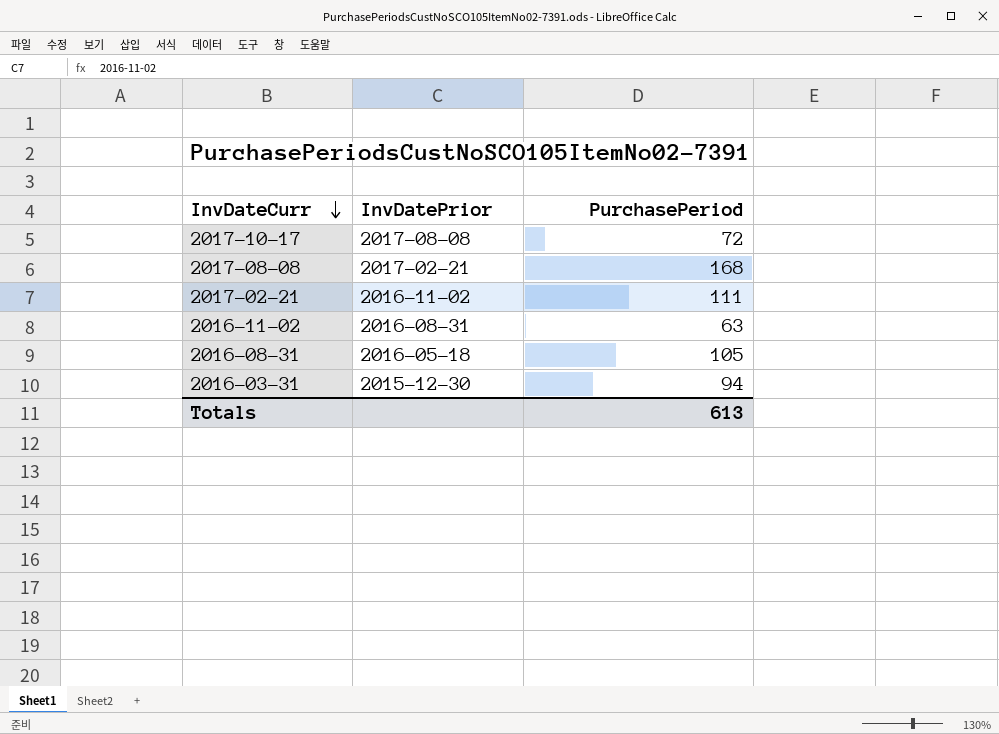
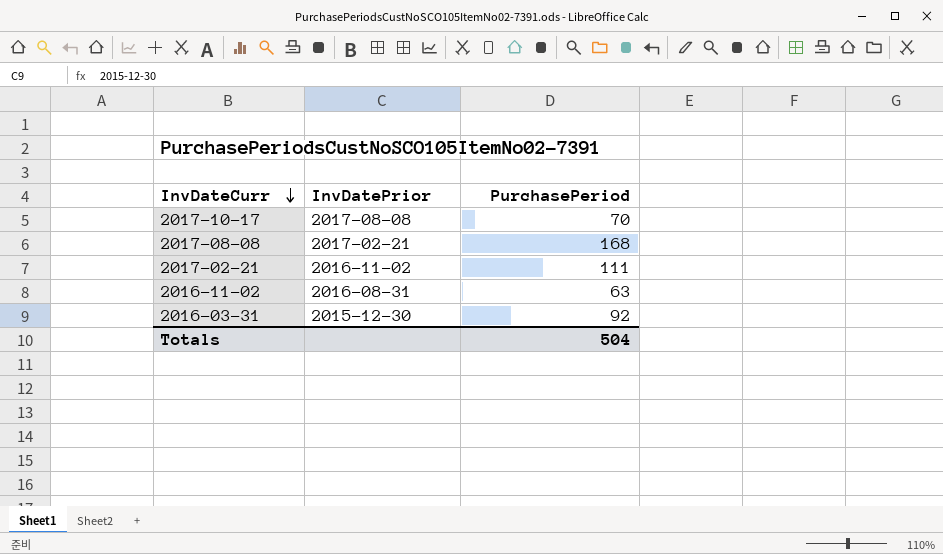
row 2016-08-31: 2016-05-18 | 105 -> none
2017-10-17 | PurchasePeriod: 72 -> 70
2016-03-31 | PurchasePeriod: 94 -> 92
Totals | PurchasePeriod: 613 -> 504

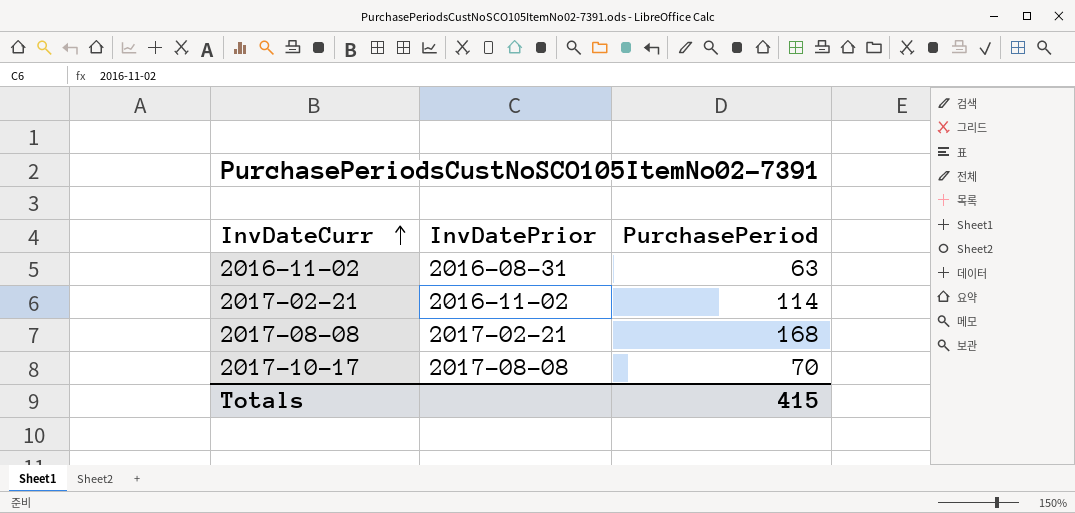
row order: InvDateCurr descending -> InvDateCurr ascending
row 2016-03-31: 2015-12-30 | 92 -> none
2017-02-21 | PurchasePeriod: 111 -> 114
Totals | PurchasePeriod: 504 -> 415

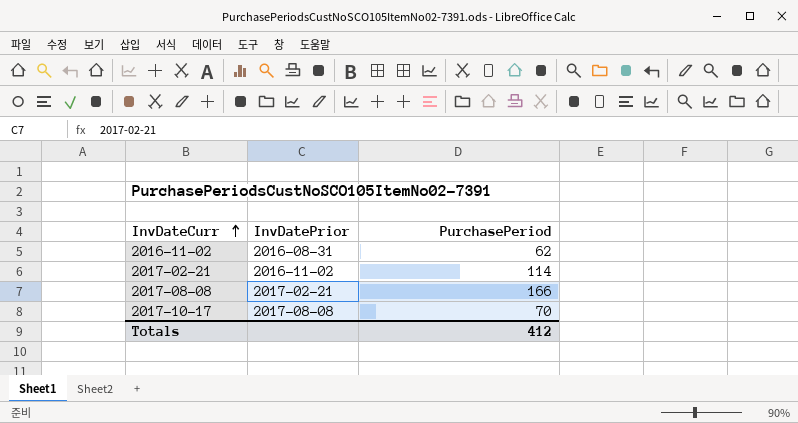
2016-11-02 | PurchasePeriod: 63 -> 62
2017-08-08 | PurchasePeriod: 168 -> 166
Totals | PurchasePeriod: 415 -> 412

